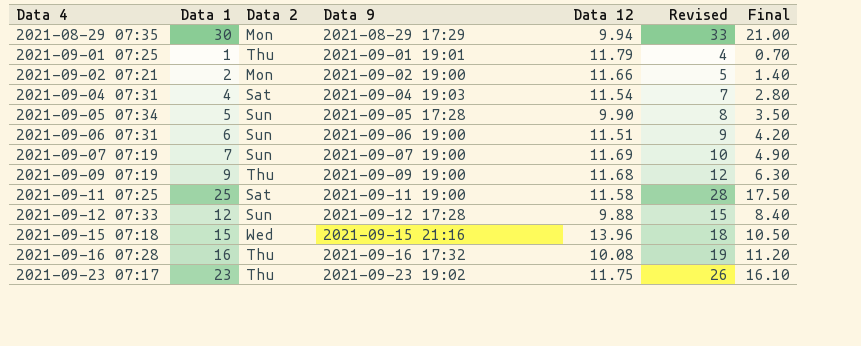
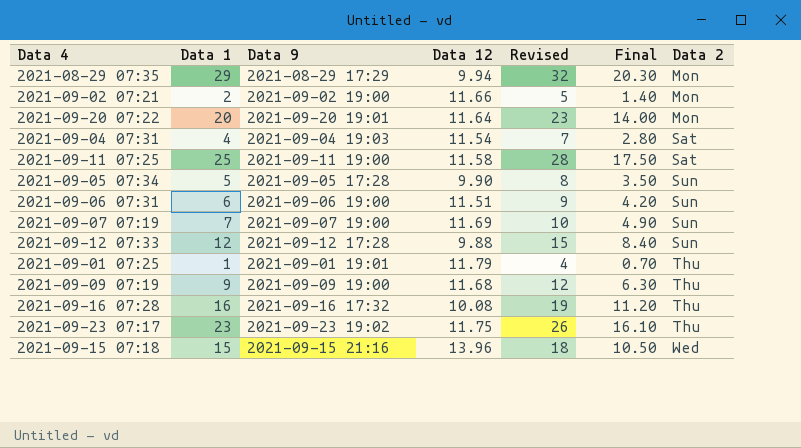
row order: Data 4 ascending -> Data 2 ascending
column Data 2 | position: 3 -> 7
2021-08-29 07:35 | Data 1: 30 -> 29
2021-08-29 07:35 | Revised: 33 -> 32
2021-08-29 07:35 | Final: 21.00 -> 20.30
row 2021-09-20 07:22: none -> 20 | 2021-09-20 19:01 | 11.64 | 23 | 14.00 | Mon

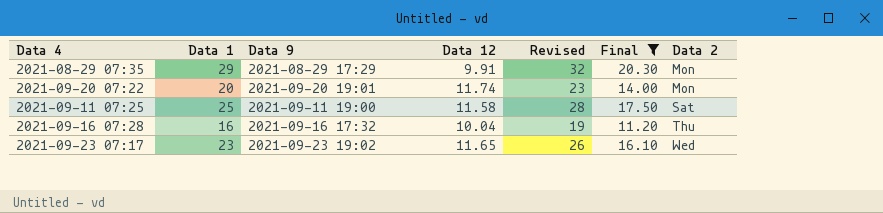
filter: none -> Final >= 11.20
2021-08-29 07:35 | Data 12: 9.94 -> 9.91
2021-09-20 07:22 | Data 12: 11.64 -> 11.74
2021-09-16 07:28 | Data 12: 10.08 -> 10.04
2021-09-23 07:17 | Data 12: 11.75 -> 11.65
2021-09-23 07:17 | Data 2: Thu -> Wed

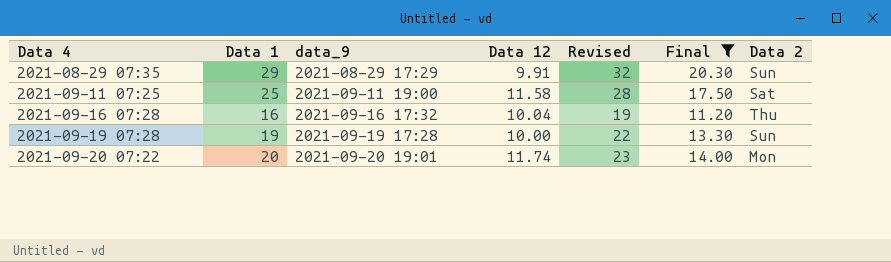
row order: Data 2 ascending -> Data 4 ascending
column name: Data 9 -> data_9
row 2021-09-23 07:17: 23 | 2021-09-23 19:02 | 11.65 | 26 | 16.10 | Wed -> none
2021-08-29 07:35 | Data 2: Mon -> Sun
row 2021-09-19 07:28: none -> 19 | 2021-09-19 17:28 | 10.00 | 22 | 13.30 | Sun

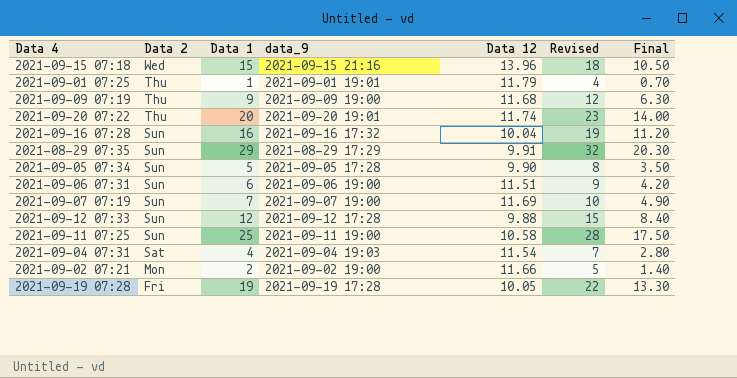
filter: Final >= 11.20 -> none
row order: Data 4 ascending -> Data 2 descending
column Data 2 | position: 7 -> 2
2021-09-20 07:22 | Data 2: Mon -> Thu
2021-09-16 07:28 | Data 2: Thu -> Sun
2021-09-11 07:25 | Data 2: Sat -> Sun
2021-09-11 07:25 | Data 12: 11.58 -> 10.58
2021-09-19 07:28 | Data 2: Sun -> Fri
2021-09-19 07:28 | Data 12: 10.00 -> 10.05

